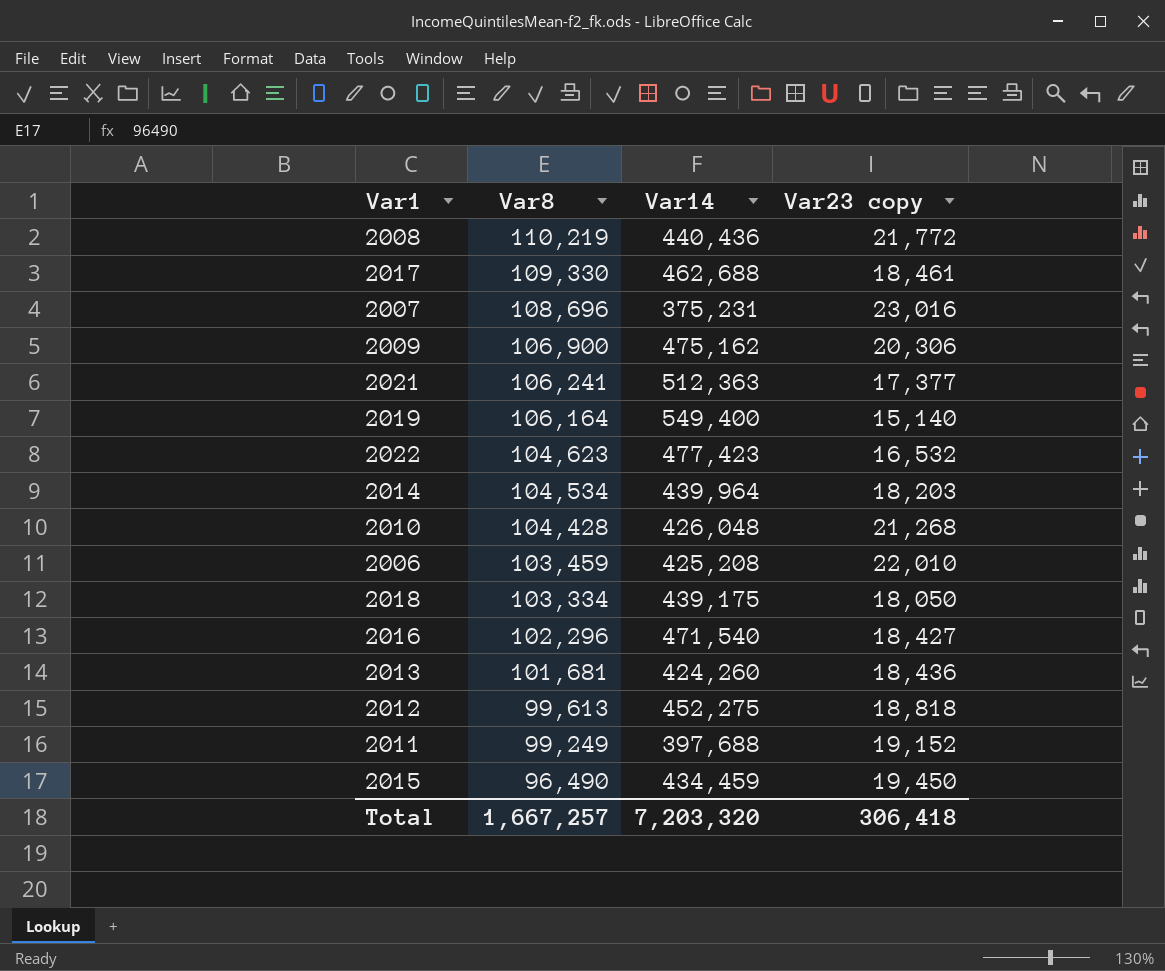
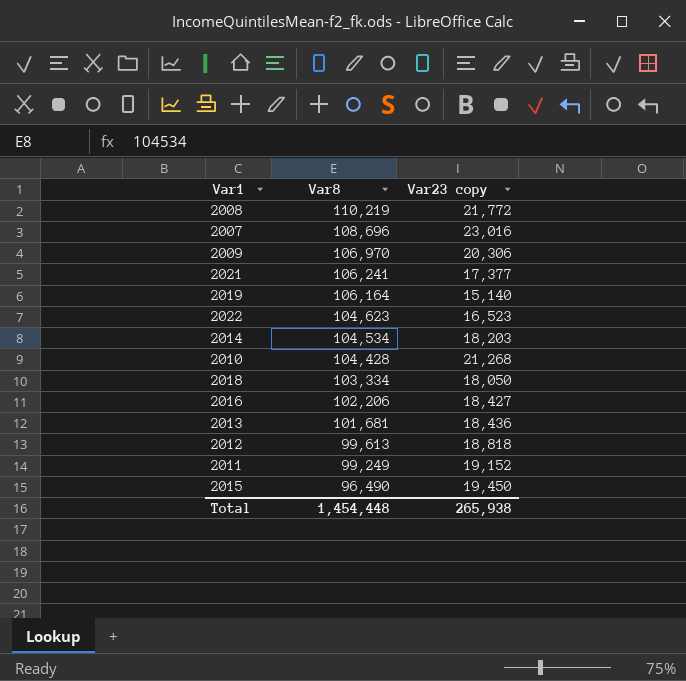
column Var14 | position: 3 -> none
row 2017: 109,330 | 462,688 | 18,461 -> none
row 2006: 103,459 | 425,208 | 22,010 -> none
2009 | Var8: 106,900 -> 106,970
2022 | Var23 copy: 16,532 -> 16,523
2016 | Var8: 102,296 -> 102,206
Total | Var8: 1,667,257 -> 1,454,448
Total | Var23 copy: 306,418 -> 265,938

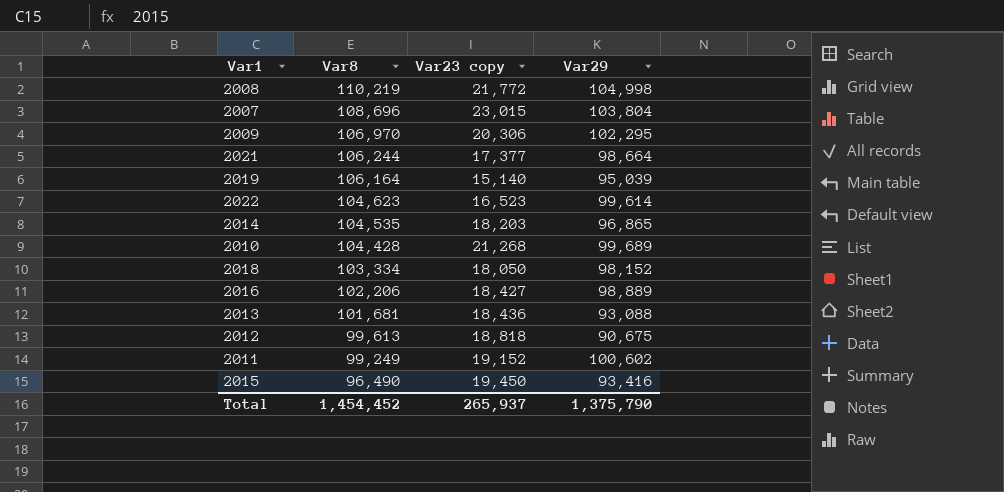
column Var29 | position: none -> 4
2007 | Var23 copy: 23,016 -> 23,015
2021 | Var8: 106,241 -> 106,244
2014 | Var8: 104,534 -> 104,535
Total | Var8: 1,454,448 -> 1,454,452
Total | Var23 copy: 265,938 -> 265,937

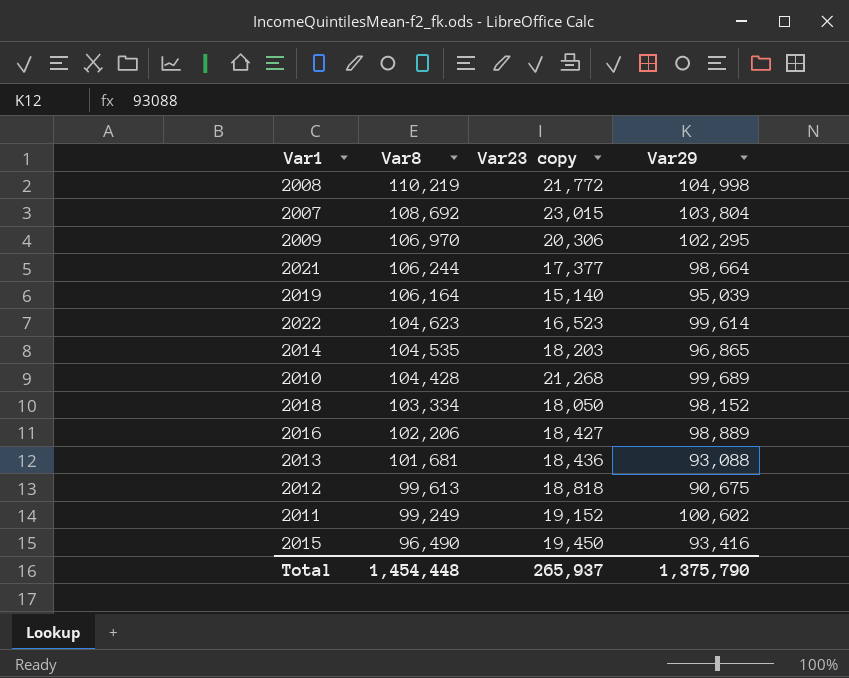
2007 | Var8: 108,696 -> 108,692
Total | Var8: 1,454,452 -> 1,454,448

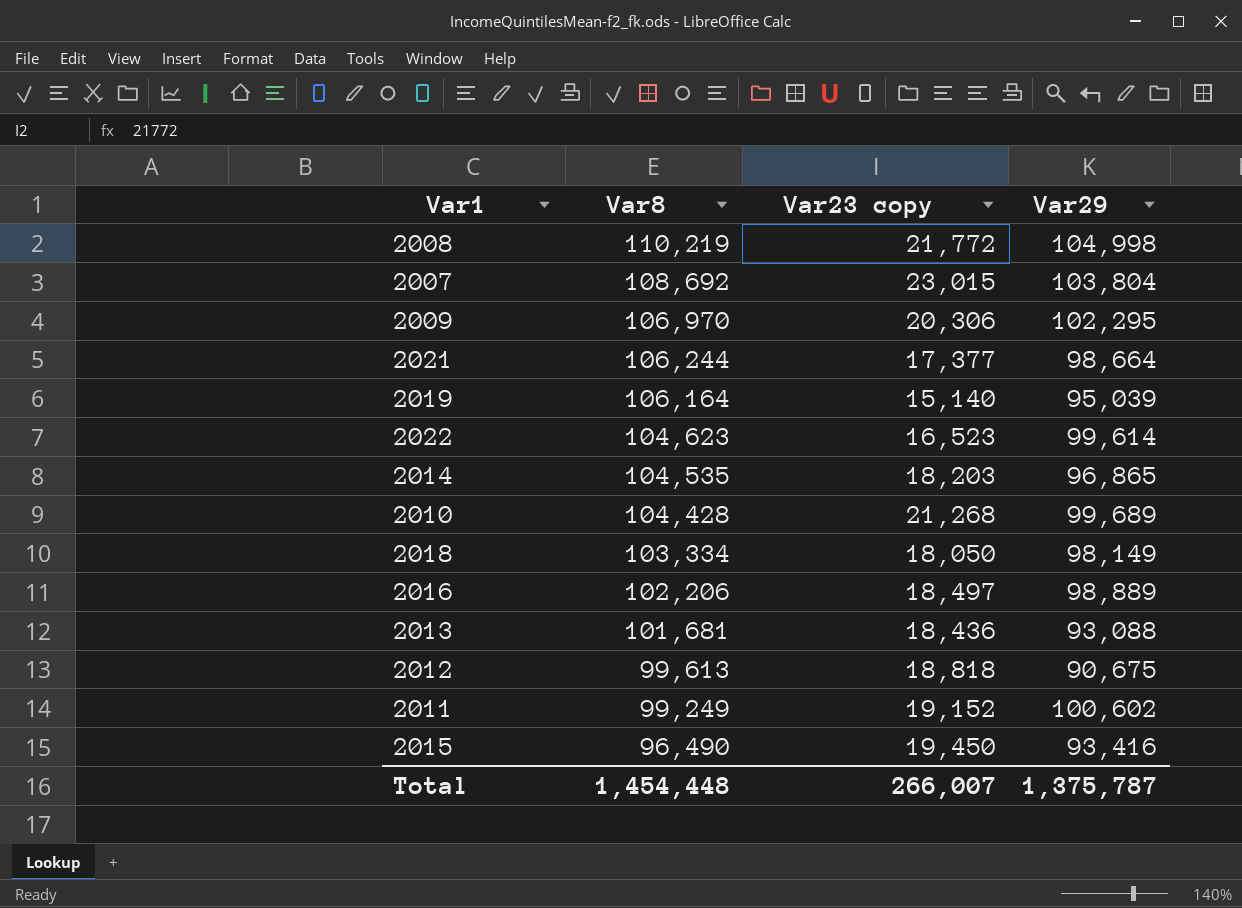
2018 | Var29: 98,152 -> 98,149
2016 | Var23 copy: 18,427 -> 18,497
Total | Var23 copy: 265,937 -> 266,007
Total | Var29: 1,375,790 -> 1,375,787

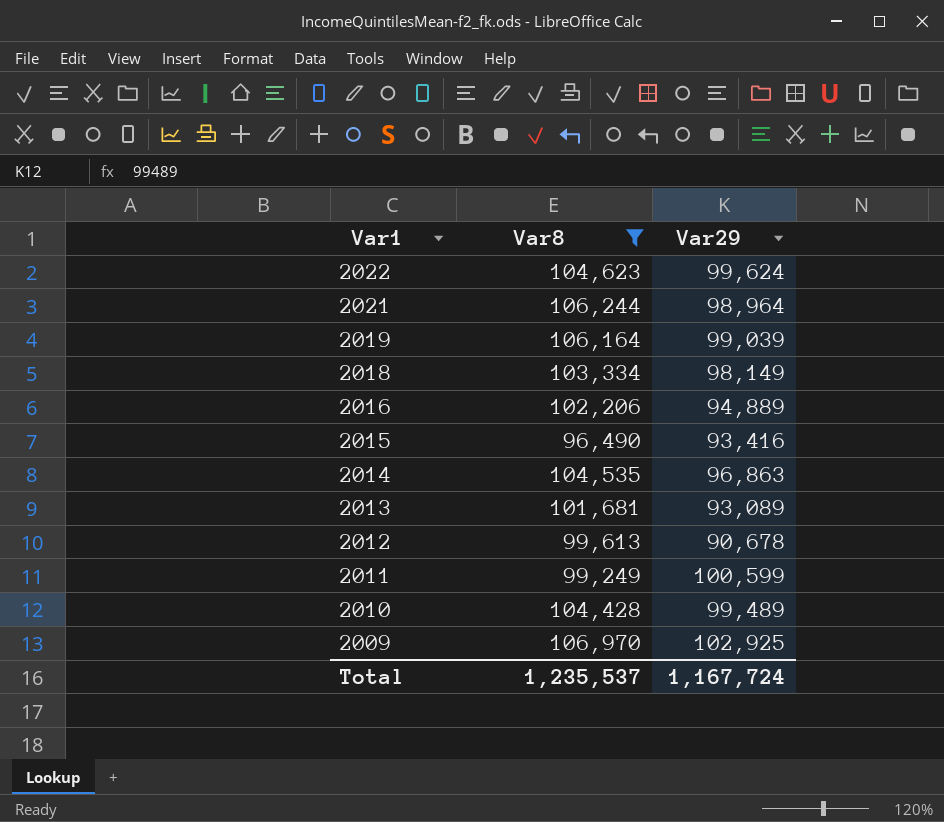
filter: none -> Var8 <= 106,970
row order: Var8 descending -> Var1 descending
column Var23 copy | position: 3 -> none
2022 | Var29: 99,614 -> 99,624
2021 | Var29: 98,664 -> 98,964
2019 | Var29: 95,039 -> 99,039
2016 | Var29: 98,889 -> 94,889
2014 | Var29: 96,865 -> 96,863
2013 | Var29: 93,088 -> 93,089
2012 | Var29: 90,675 -> 90,678
2011 | Var29: 100,602 -> 100,599
2010 | Var29: 99,689 -> 99,489
2009 | Var29: 102,295 -> 102,925
Total | Var8: 1,454,448 -> 1,235,537
Total | Var29: 1,375,787 -> 1,167,724

